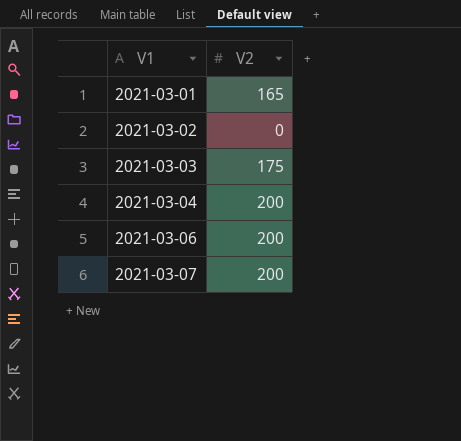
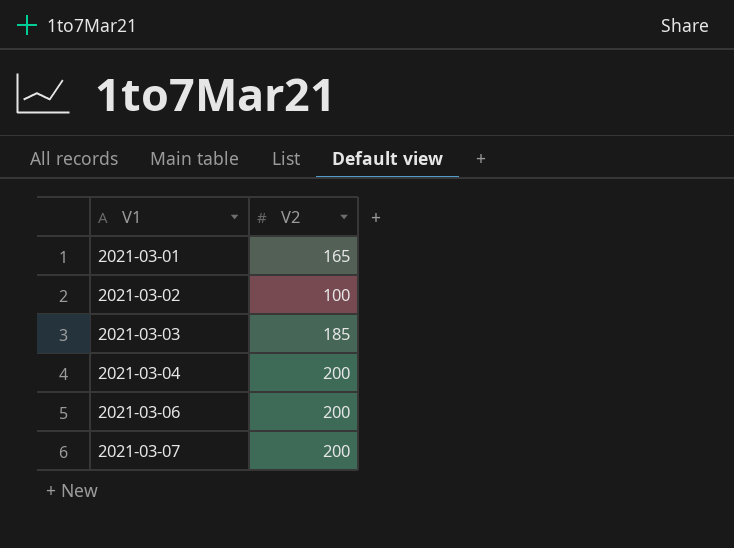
2021-03-02 | V2: 0 -> 100
2021-03-03 | V2: 175 -> 185

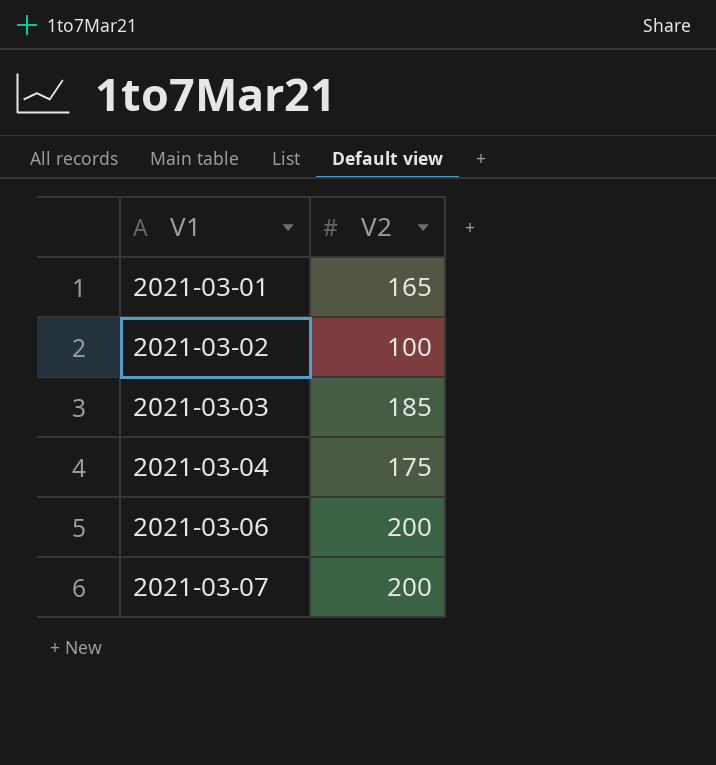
2021-03-04 | V2: 200 -> 175

